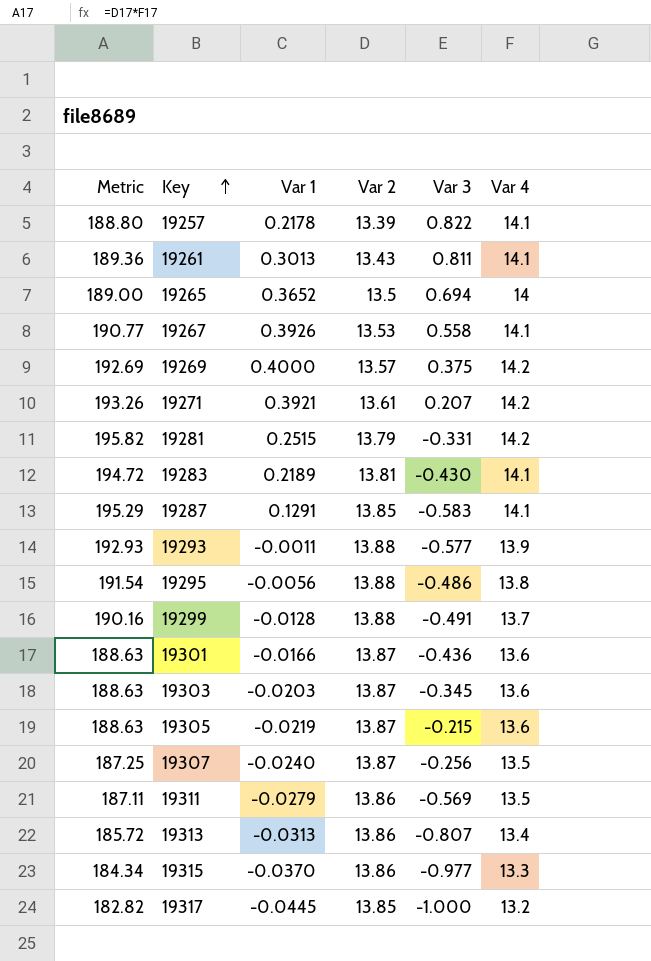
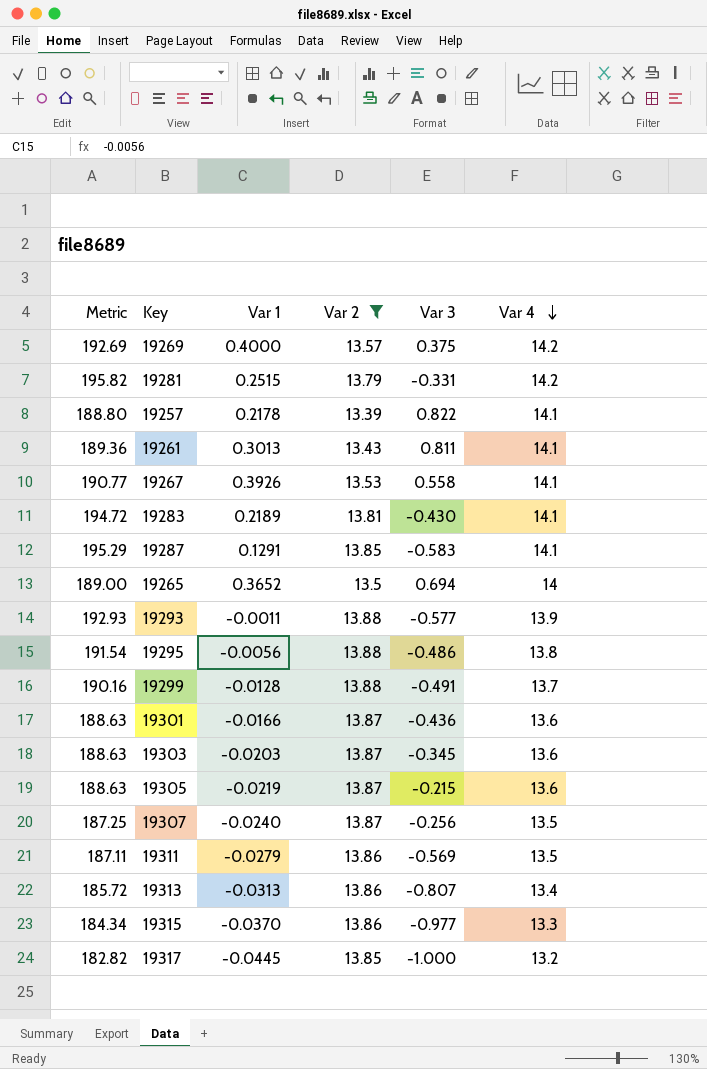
filter: none -> Var 2 != 13.61
row order: Key ascending -> Var 4 descending

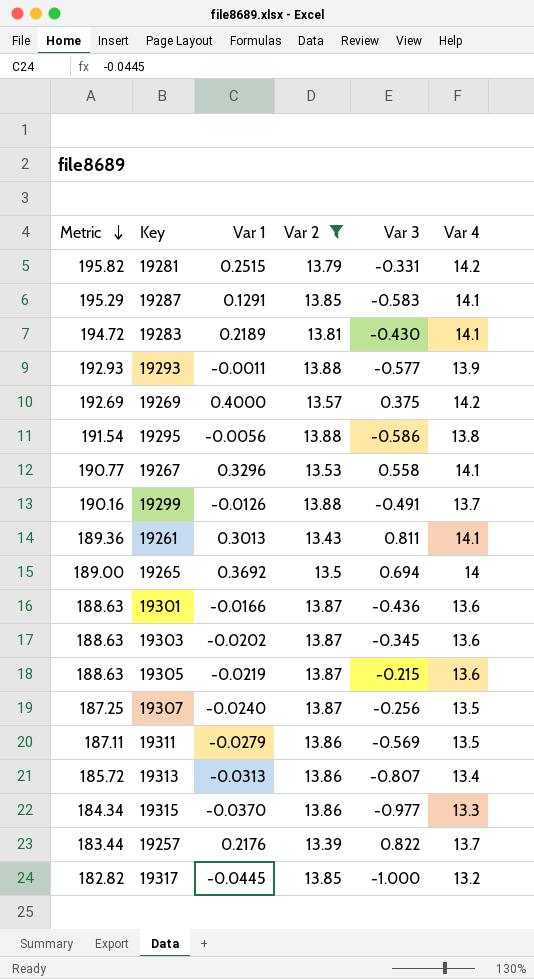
row order: Var 4 descending -> Metric descending
19295 | Var 3: -0.486 -> -0.586
19267 | Var 1: 0.3926 -> 0.3296
19299 | Var 1: -0.0128 -> -0.0126
19265 | Var 1: 0.3652 -> 0.3692
19303 | Var 1: -0.0203 -> -0.0202
19257 | Metric: 188.80 -> 183.44
19257 | Var 1: 0.2178 -> 0.2176
19257 | Var 4: 14.1 -> 13.7

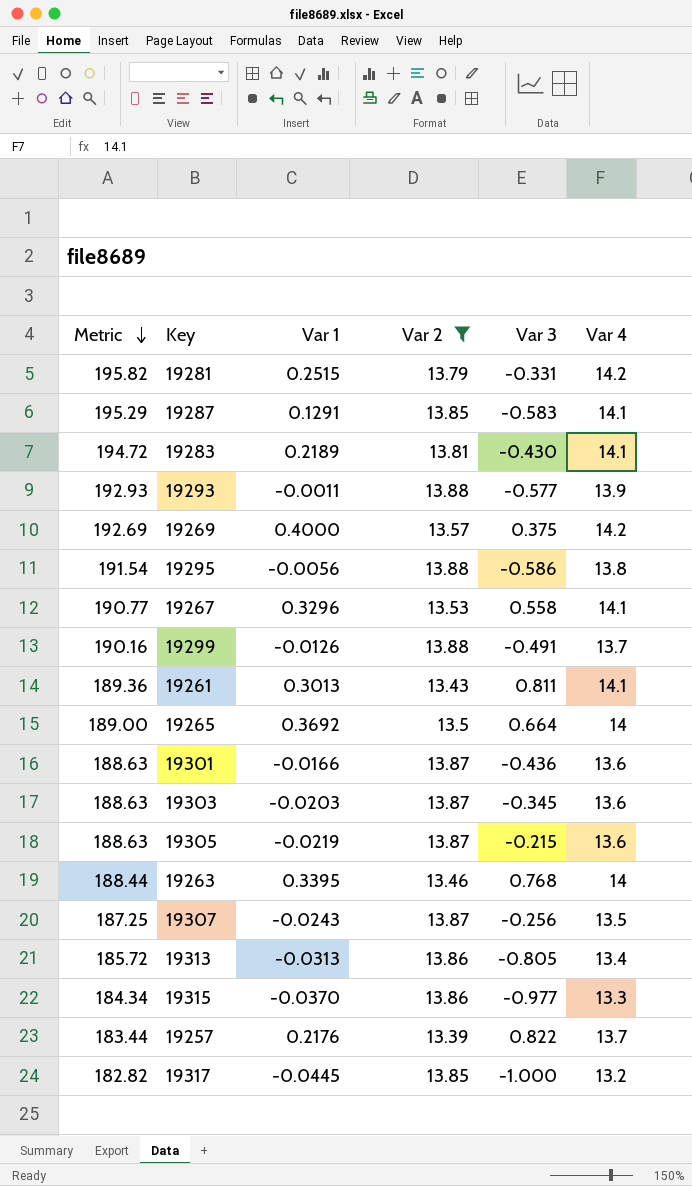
row 19311: 187.11 | -0.0279 | 13.86 | -0.569 | 13.5 -> none
19265 | Var 3: 0.694 -> 0.664
19303 | Var 1: -0.0202 -> -0.0203
row 19263: none -> 188.44 | 0.3395 | 13.46 | 0.768 | 14
19307 | Var 1: -0.0240 -> -0.0243
19313 | Var 3: -0.807 -> -0.805

